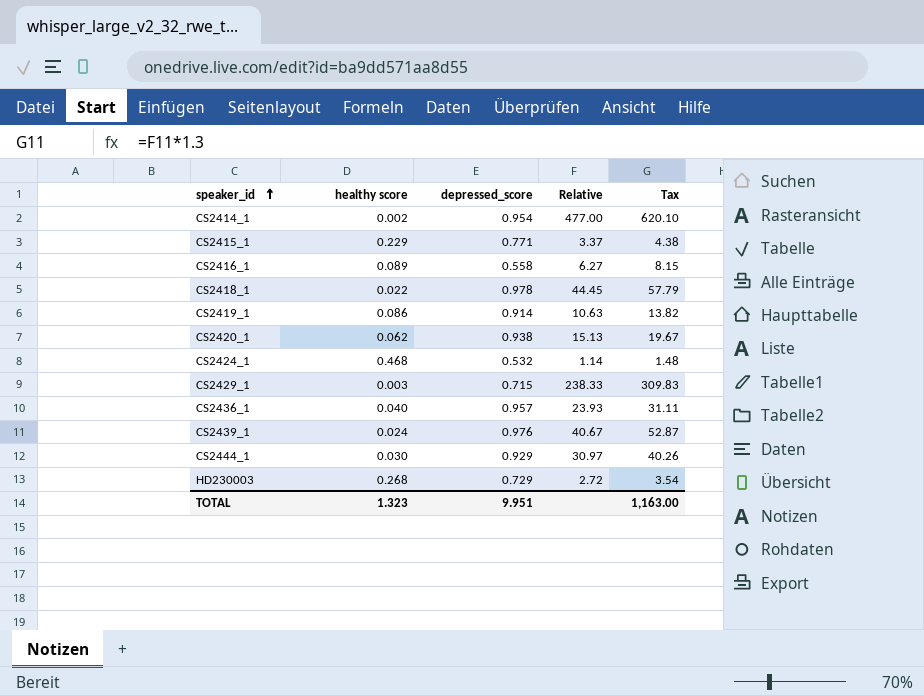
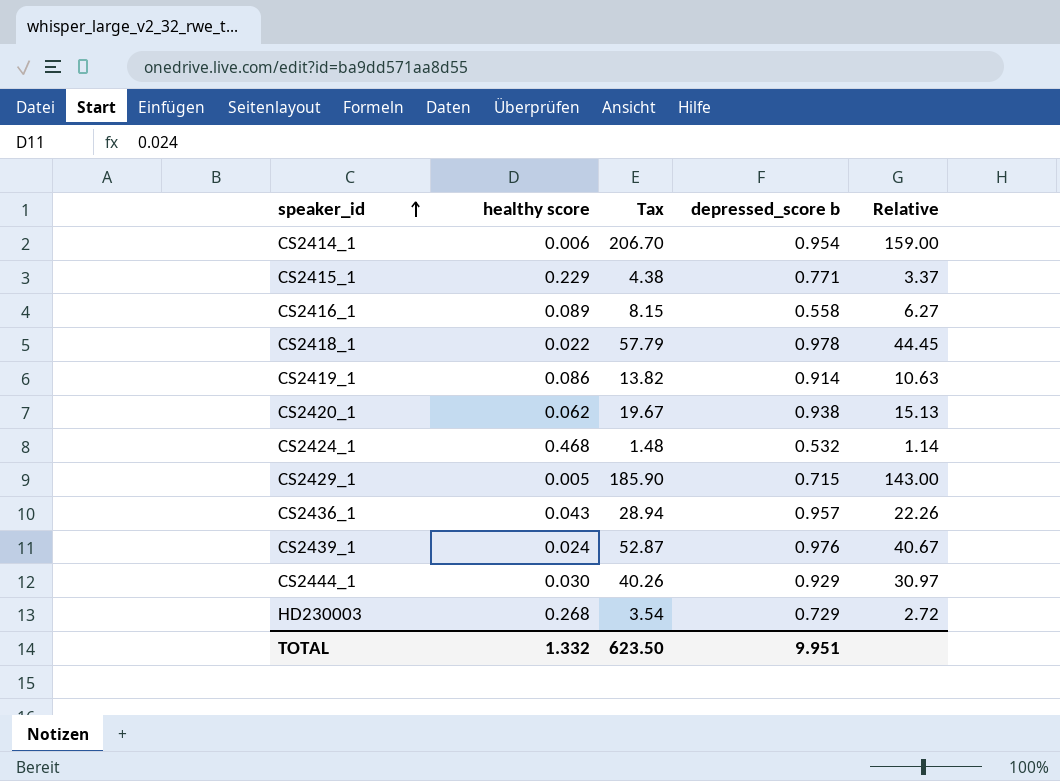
column Tax | position: 5 -> 3
column name: depressed_score -> depressed_score b
CS2414_1 | healthy score: 0.002 -> 0.006
CS2414_1 | Tax: 620.10 -> 206.70
CS2414_1 | Relative: 477.00 -> 159.00
CS2429_1 | healthy score: 0.003 -> 0.005
CS2429_1 | Tax: 309.83 -> 185.90
CS2429_1 | Relative: 238.33 -> 143.00
CS2436_1 | healthy score: 0.040 -> 0.043
CS2436_1 | Tax: 31.11 -> 28.94
CS2436_1 | Relative: 23.93 -> 22.26
TOTAL | healthy score: 1.323 -> 1.332
TOTAL | Tax: 1,163.00 -> 623.50

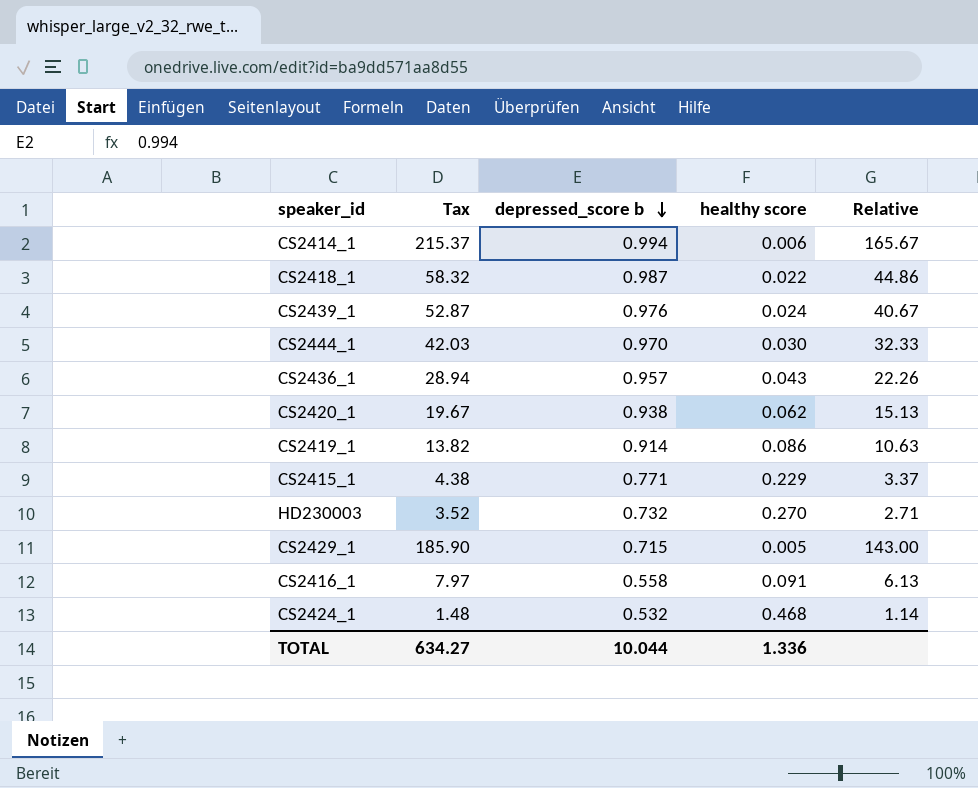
row order: speaker_id ascending -> depressed_score b descending
column healthy score | position: 2 -> 4
CS2414_1 | Tax: 206.70 -> 215.37
CS2414_1 | depressed_score b: 0.954 -> 0.994
CS2414_1 | Relative: 159.00 -> 165.67
CS2418_1 | Tax: 57.79 -> 58.32
CS2418_1 | depressed_score b: 0.978 -> 0.987
CS2418_1 | Relative: 44.45 -> 44.86
CS2444_1 | Tax: 40.26 -> 42.03
CS2444_1 | depressed_score b: 0.929 -> 0.970
CS2444_1 | Relative: 30.97 -> 32.33
HD230003 | Tax: 3.54 -> 3.52
HD230003 | depressed_score b: 0.729 -> 0.732
HD230003 | healthy score: 0.268 -> 0.270
HD230003 | Relative: 2.72 -> 2.71
CS2416_1 | Tax: 8.15 -> 7.97
CS2416_1 | healthy score: 0.089 -> 0.091
CS2416_1 | Relative: 6.27 -> 6.13
TOTAL | Tax: 623.50 -> 634.27
TOTAL | depressed_score b: 9.951 -> 10.044
TOTAL | healthy score: 1.332 -> 1.336

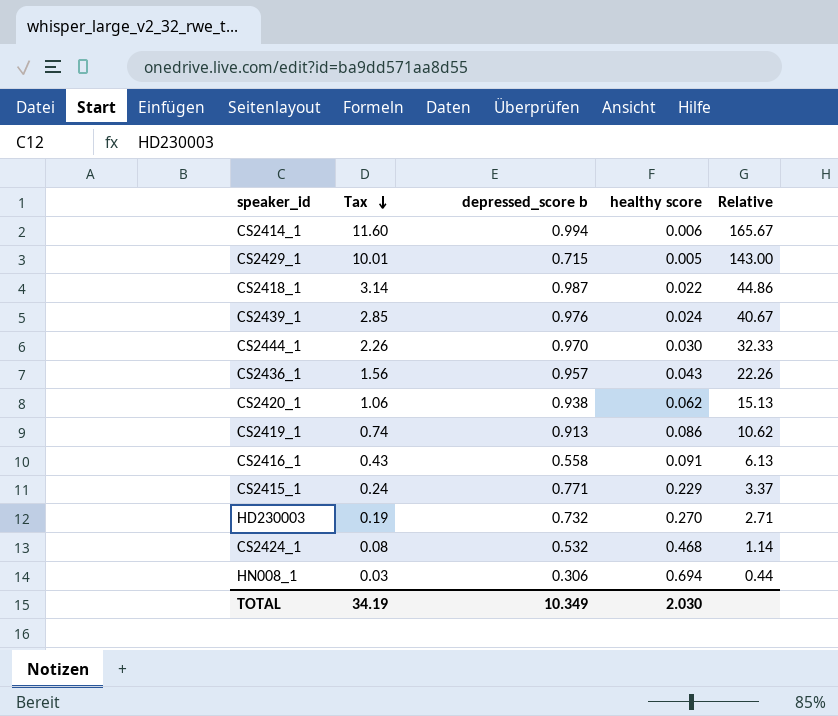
row order: depressed_score b descending -> Tax descending
column Tax | formula: [Relative] * 1.3 -> [Relative] * 0.07
CS2419_1 | depressed_score b: 0.914 -> 0.913
CS2419_1 | Relative: 10.63 -> 10.62
row HN008_1: none -> 0.03 | 0.306 | 0.694 | 0.44
TOTAL | Tax: 634.27 -> 34.19
TOTAL | depressed_score b: 10.044 -> 10.349
TOTAL | healthy score: 1.336 -> 2.030

